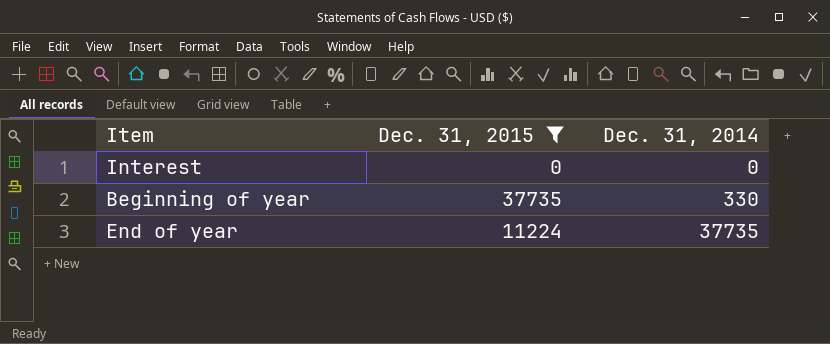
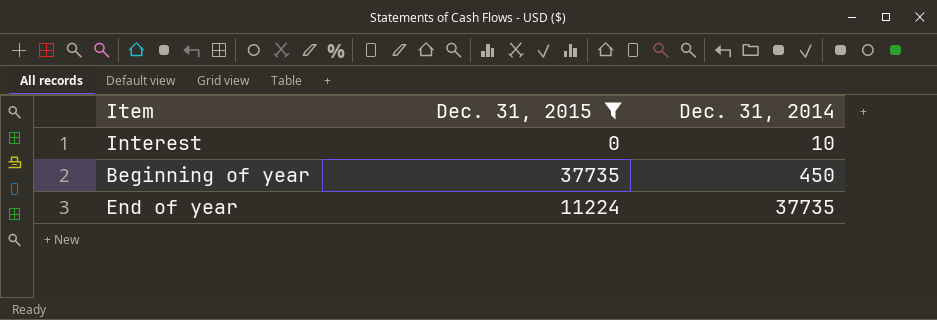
Interest | Dec. 31, 2014: 0 -> 10
Beginning of year | Dec. 31, 2014: 330 -> 450

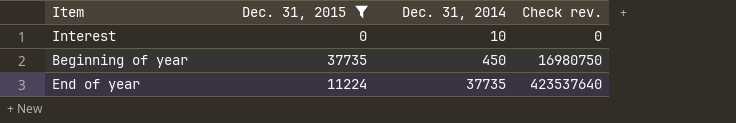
column Check rev. | formula: none -> [Dec. 31, 2015] * [Dec. 31, 2014]

